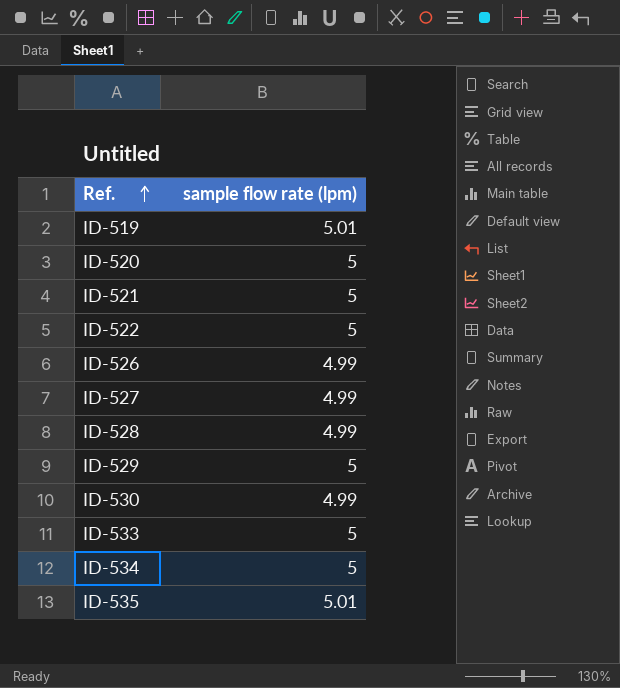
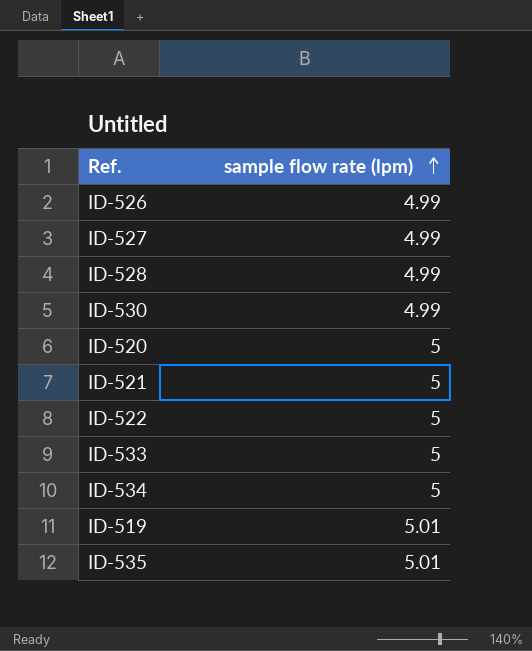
row order: Ref. ascending -> sample flow rate (lpm) ascending
row ID-529: 5 -> none

